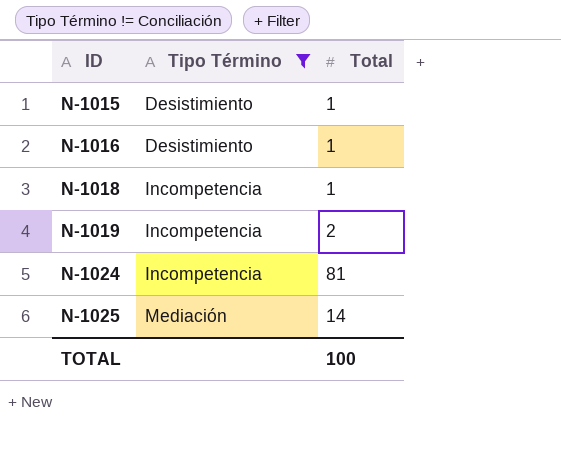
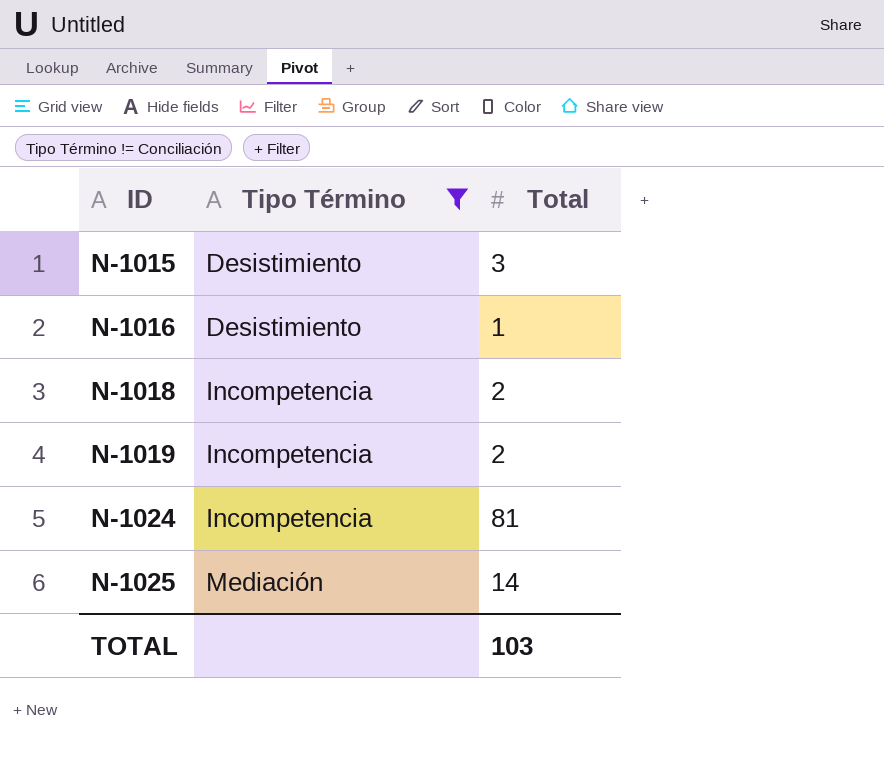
N-1015 | Total: 1 -> 3
N-1018 | Total: 1 -> 2
TOTAL | Total: 100 -> 103

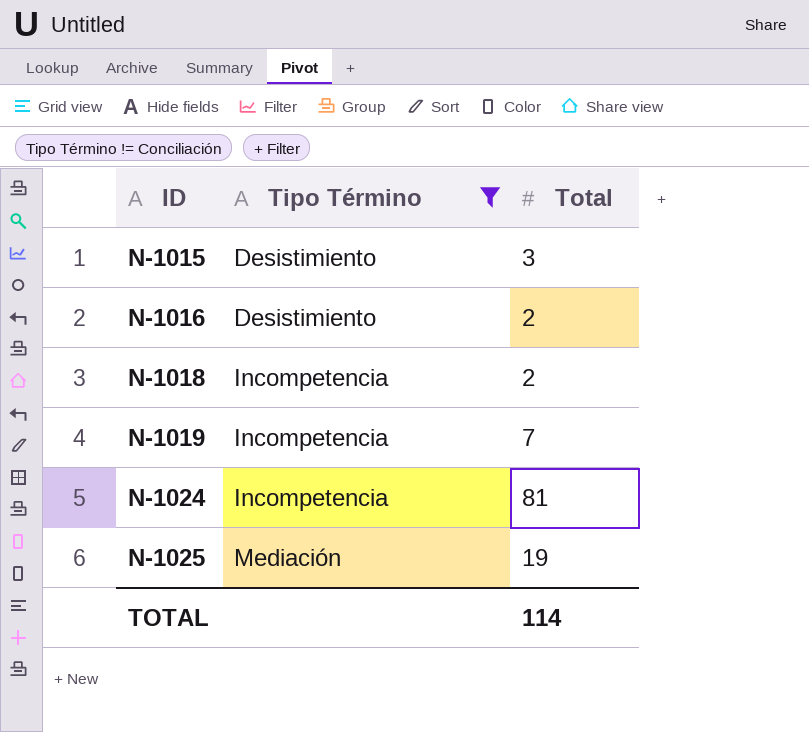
N-1016 | Total: 1 -> 2
N-1019 | Total: 2 -> 7
N-1025 | Total: 14 -> 19
TOTAL | Total: 103 -> 114

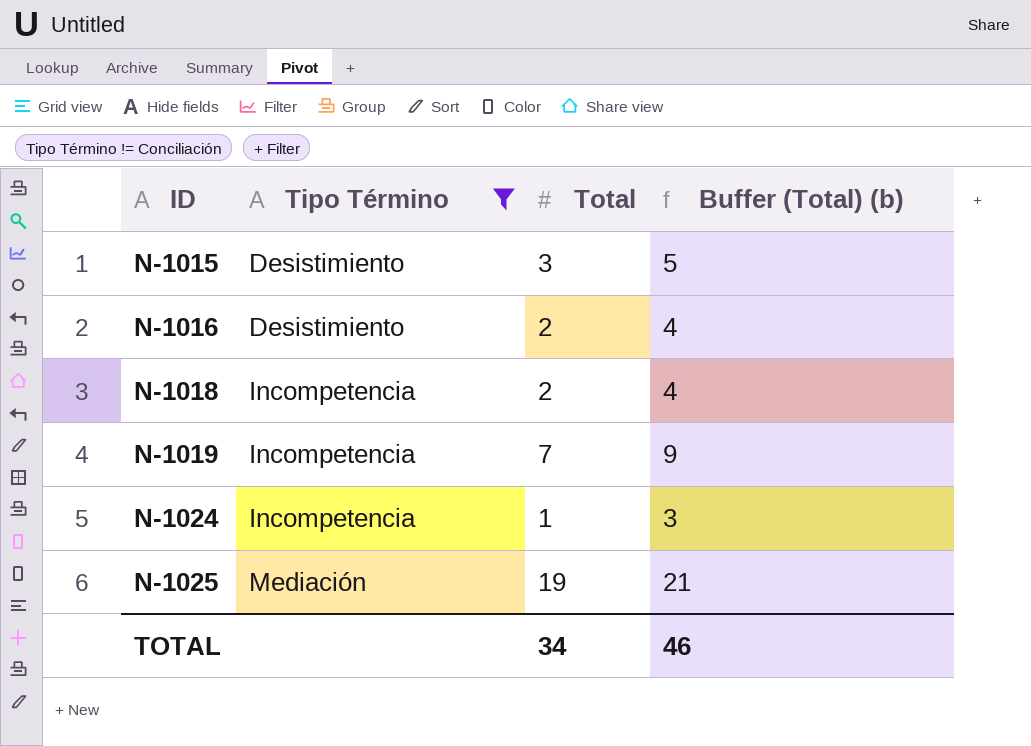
column Buffer (Total) (b) | formula: none -> [Total] + 2
N-1024 | Total: 81 -> 1
TOTAL | Total: 114 -> 34

